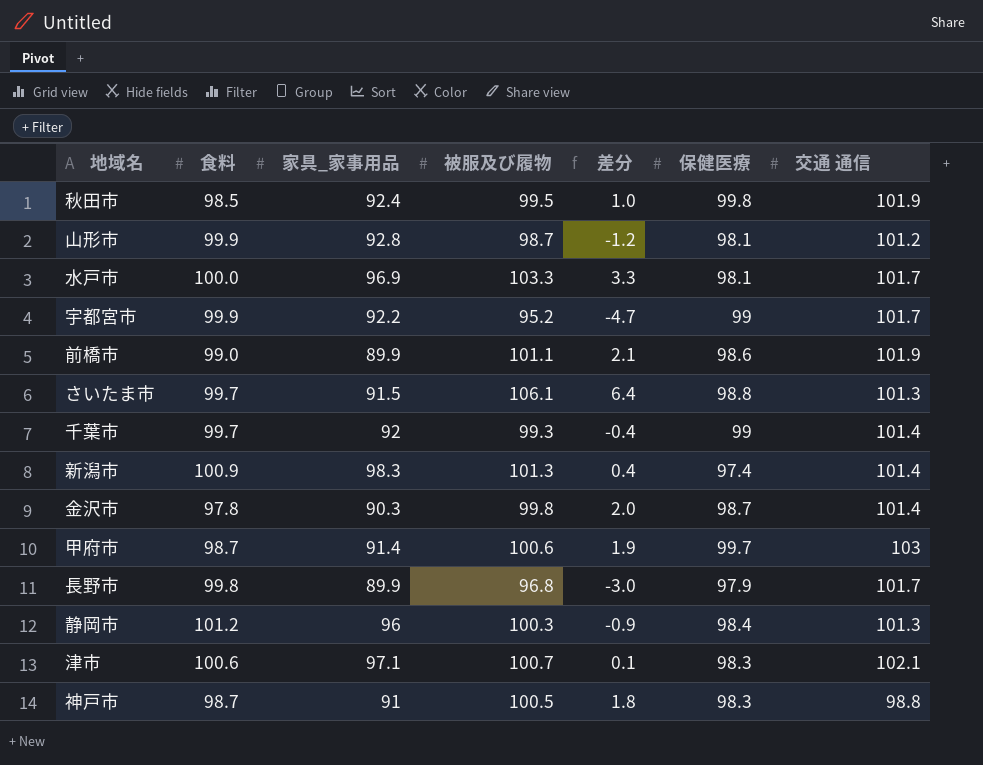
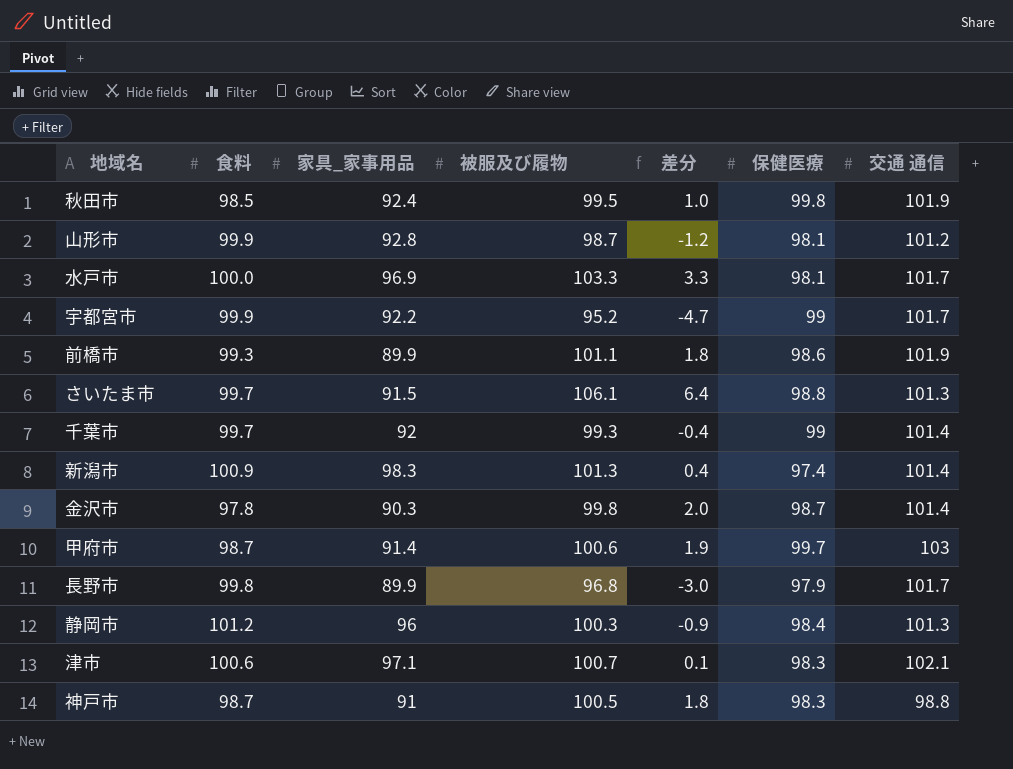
前橋市 | 食料: 99.0 -> 99.3
前橋市 | 差分: 2.1 -> 1.8

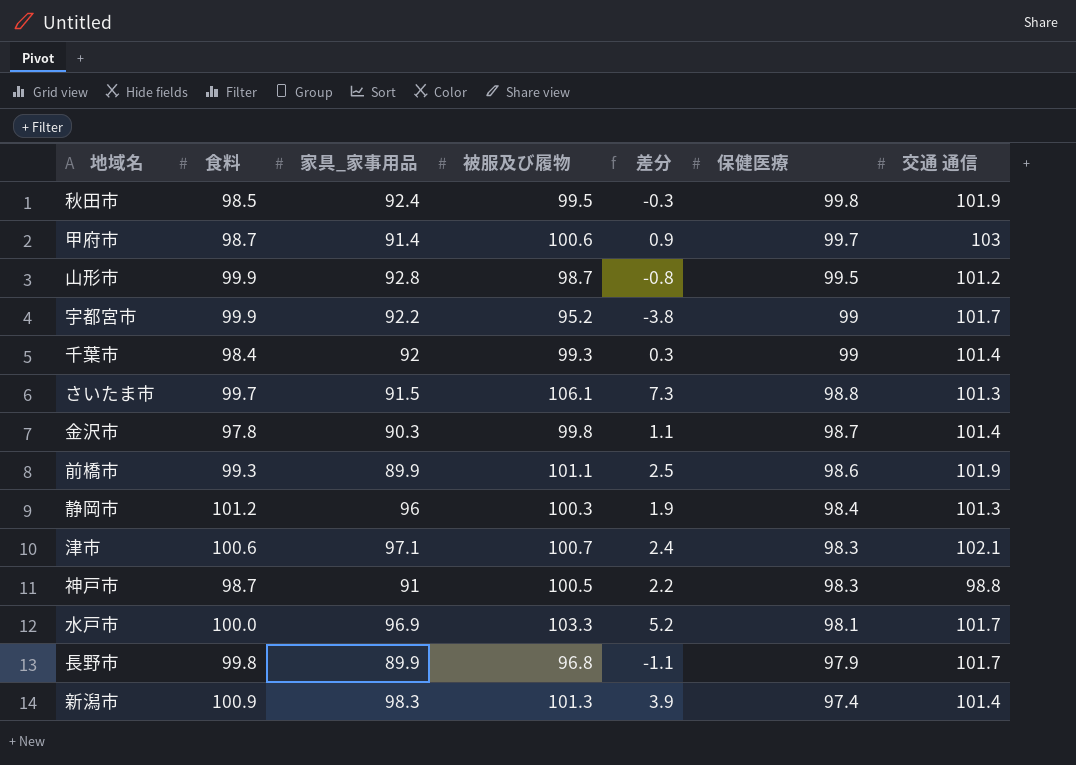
row order: none -> 保健医療 descending
column 差分 | formula: [被服及び履物] - [食料] -> [被服及び履物] - [保健医療]
山形市 | 保健医療: 98.1 -> 99.5
千葉市 | 食料: 99.7 -> 98.4

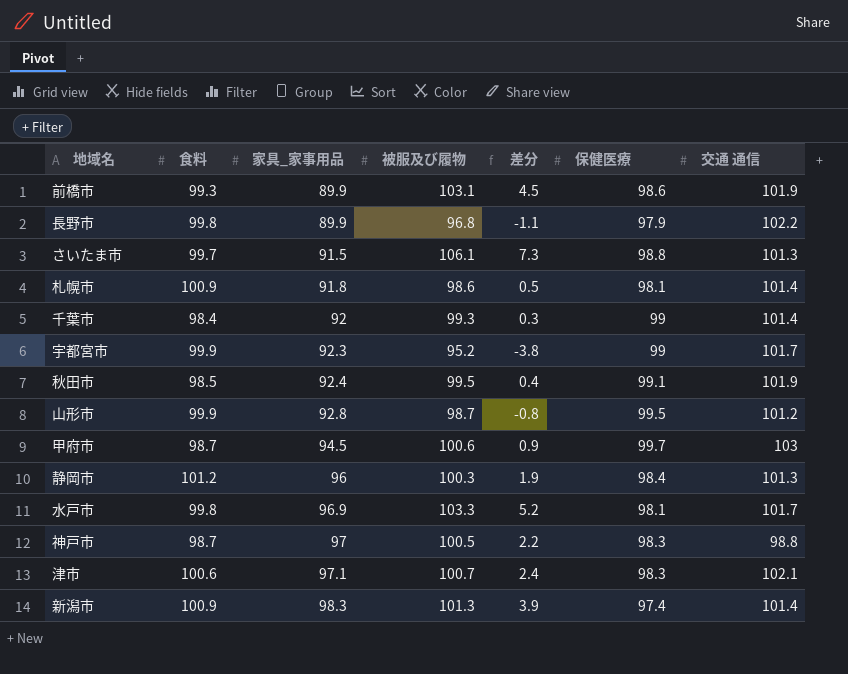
row order: 保健医療 descending -> 家具_家事用品 ascending
row 金沢市: 97.8 | 90.3 | 99.8 | 1.1 | 98.7 | 101.4 -> none
前橋市 | 被服及び履物: 101.1 -> 103.1
前橋市 | 差分: 2.5 -> 4.5
長野市 | 交通 通信: 101.7 -> 102.2
row 札幌市: none -> 100.9 | 91.8 | 98.6 | 0.5 | 98.1 | 101.4
宇都宮市 | 家具_家事用品: 92.2 -> 92.3
秋田市 | 差分: -0.3 -> 0.4
秋田市 | 保健医療: 99.8 -> 99.1
甲府市 | 家具_家事用品: 91.4 -> 94.5
水戸市 | 食料: 100.0 -> 99.8
神戸市 | 家具_家事用品: 91 -> 97

